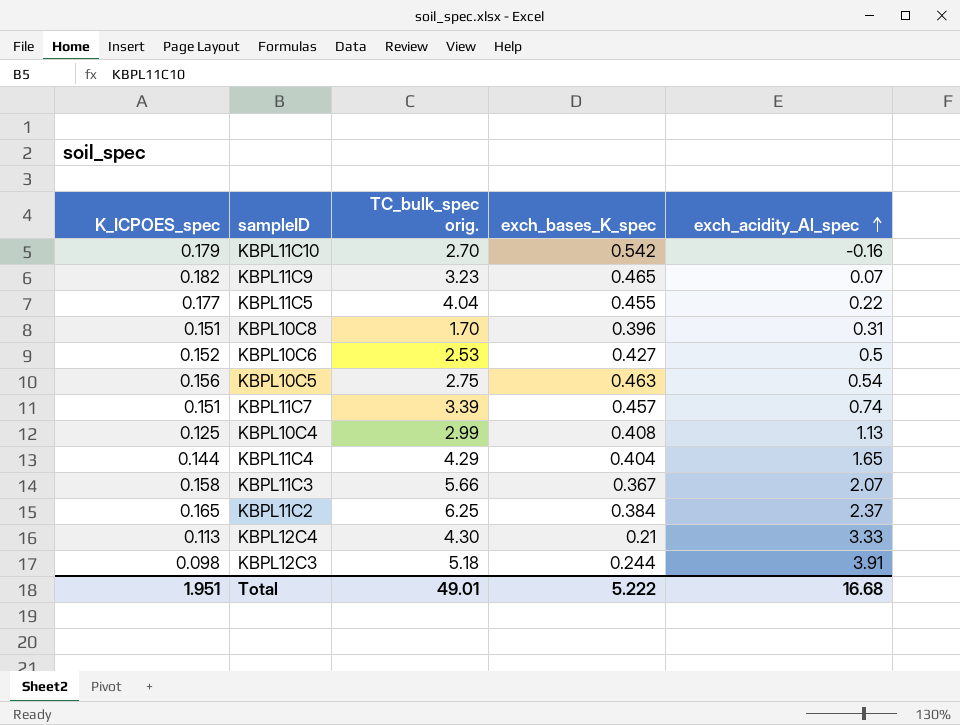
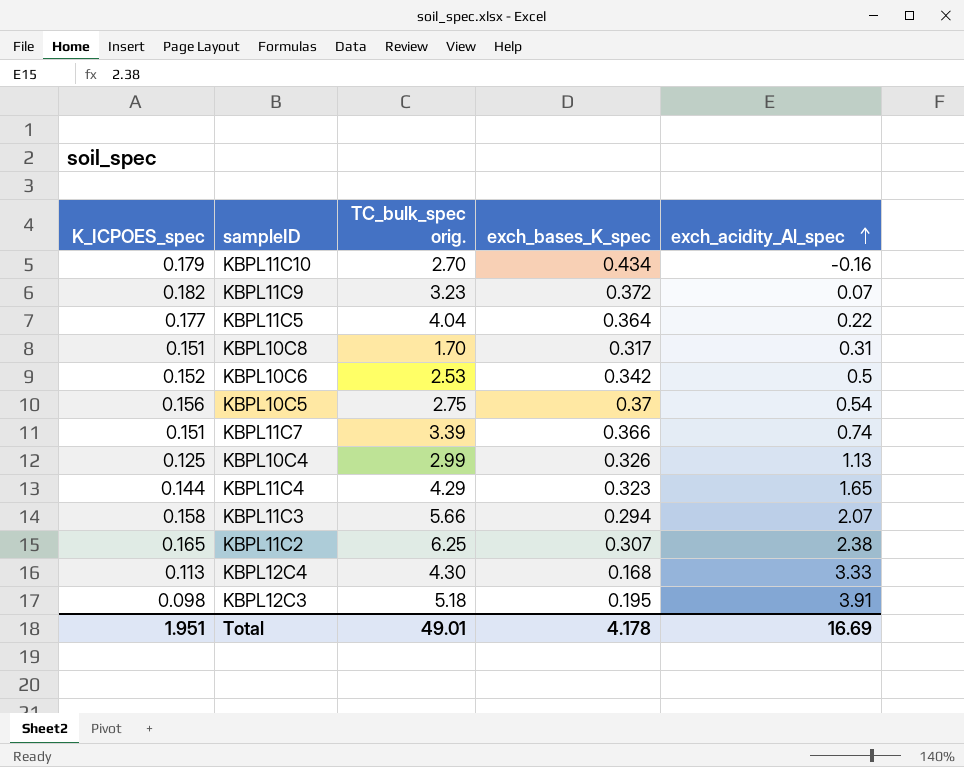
KBPL11C10 | exch_bases_K_spec: 0.542 -> 0.434
KBPL11C9 | exch_bases_K_spec: 0.465 -> 0.372
KBPL11C5 | exch_bases_K_spec: 0.455 -> 0.364
KBPL10C8 | exch_bases_K_spec: 0.396 -> 0.317
KBPL10C6 | exch_bases_K_spec: 0.427 -> 0.342
KBPL10C5 | exch_bases_K_spec: 0.463 -> 0.37
KBPL11C7 | exch_bases_K_spec: 0.457 -> 0.366
KBPL10C4 | exch_bases_K_spec: 0.408 -> 0.326
KBPL11C4 | exch_bases_K_spec: 0.404 -> 0.323
KBPL11C3 | exch_bases_K_spec: 0.367 -> 0.294
KBPL11C2 | exch_bases_K_spec: 0.384 -> 0.307
KBPL11C2 | exch_acidity_Al_spec: 2.37 -> 2.38
KBPL12C4 | exch_bases_K_spec: 0.21 -> 0.168
KBPL12C3 | exch_bases_K_spec: 0.244 -> 0.195
Total | exch_bases_K_spec: 5.222 -> 4.178
Total | exch_acidity_Al_spec: 16.68 -> 16.69

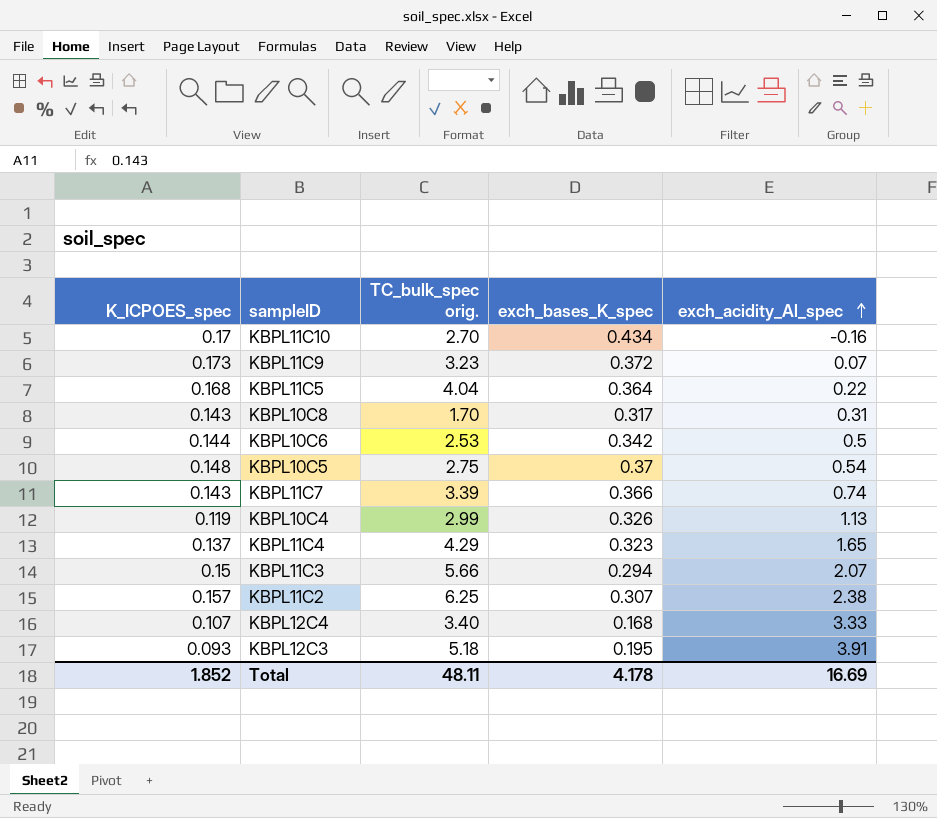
KBPL11C10 | K_ICPOES_spec: 0.179 -> 0.17
KBPL11C9 | K_ICPOES_spec: 0.182 -> 0.173
KBPL11C5 | K_ICPOES_spec: 0.177 -> 0.168
KBPL10C8 | K_ICPOES_spec: 0.151 -> 0.143
KBPL10C6 | K_ICPOES_spec: 0.152 -> 0.144
KBPL10C5 | K_ICPOES_spec: 0.156 -> 0.148
KBPL11C7 | K_ICPOES_spec: 0.151 -> 0.143
KBPL10C4 | K_ICPOES_spec: 0.125 -> 0.119
KBPL11C4 | K_ICPOES_spec: 0.144 -> 0.137
KBPL11C3 | K_ICPOES_spec: 0.158 -> 0.15
KBPL11C2 | K_ICPOES_spec: 0.165 -> 0.157
KBPL12C4 | K_ICPOES_spec: 0.113 -> 0.107
KBPL12C4 | TC_bulk_spec orig.: 4.30 -> 3.40
KBPL12C3 | K_ICPOES_spec: 0.098 -> 0.093
Total | K_ICPOES_spec: 1.951 -> 1.852
Total | TC_bulk_spec orig.: 49.01 -> 48.11

